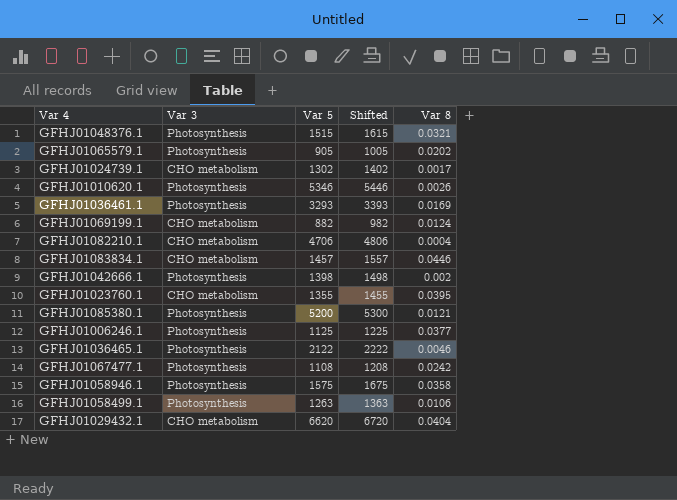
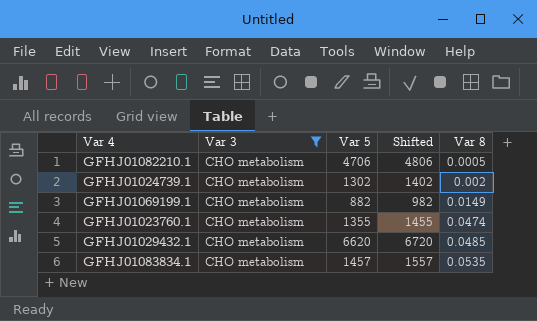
filter: none -> Var 3 = CHO metabolism
row order: none -> Var 8 ascending
GFHJ01082210.1 | Var 8: 0.0004 -> 0.0005
GFHJ01024739.1 | Var 8: 0.0017 -> 0.002
GFHJ01069199.1 | Var 8: 0.0124 -> 0.0149
GFHJ01023760.1 | Var 8: 0.0395 -> 0.0474
GFHJ01029432.1 | Var 8: 0.0404 -> 0.0485
GFHJ01083834.1 | Var 8: 0.0446 -> 0.0535

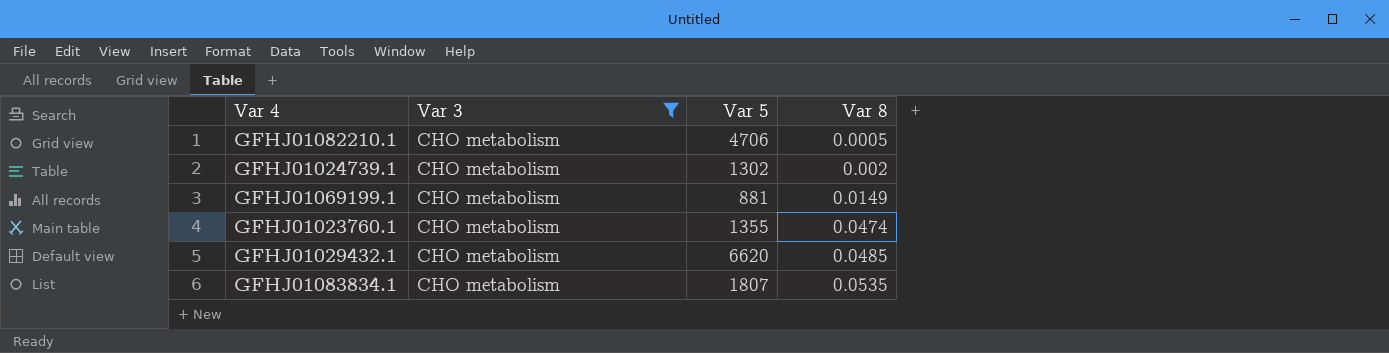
column Shifted | formula: [Var 5] + 100 -> none
GFHJ01069199.1 | Var 5: 882 -> 881
GFHJ01083834.1 | Var 5: 1457 -> 1807

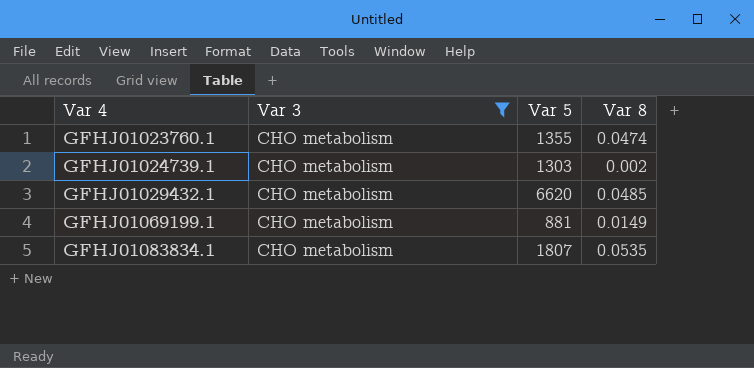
row order: Var 8 ascending -> Var 4 ascending
row GFHJ01082210.1: CHO metabolism | 4706 | 0.0005 -> none
GFHJ01024739.1 | Var 5: 1302 -> 1303

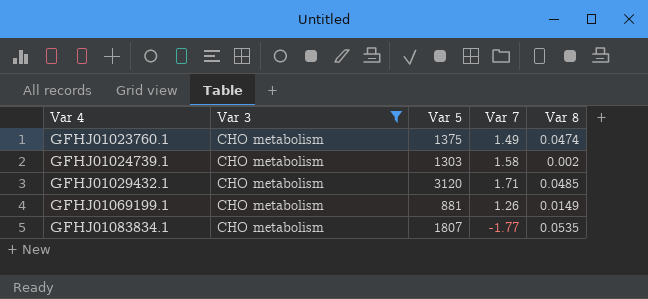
column Var 7 | position: none -> 4
GFHJ01023760.1 | Var 5: 1355 -> 1375
GFHJ01029432.1 | Var 5: 6620 -> 3120

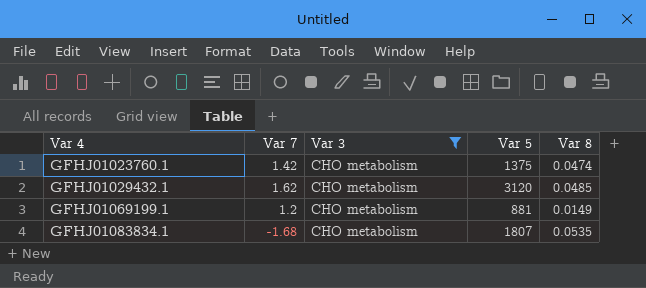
column Var 7 | position: 4 -> 2
row GFHJ01024739.1: CHO metabolism | 1303 | 1.58 | 0.002 -> none
GFHJ01023760.1 | Var 7: 1.49 -> 1.42
GFHJ01029432.1 | Var 7: 1.71 -> 1.62
GFHJ01069199.1 | Var 7: 1.26 -> 1.2
GFHJ01083834.1 | Var 7: -1.77 -> -1.68

